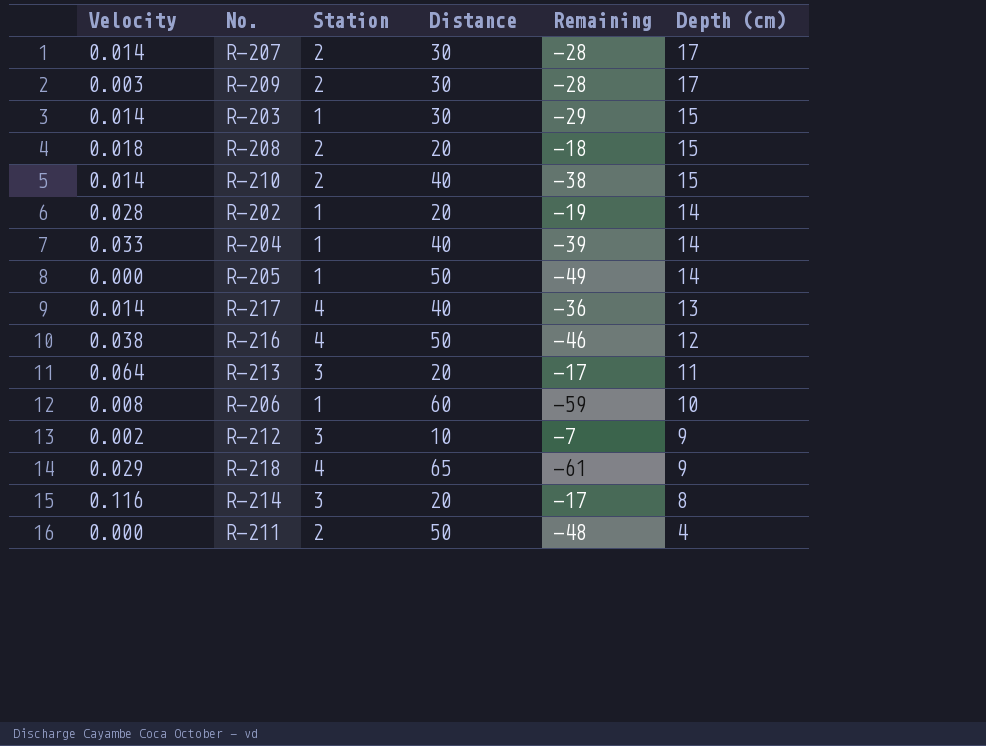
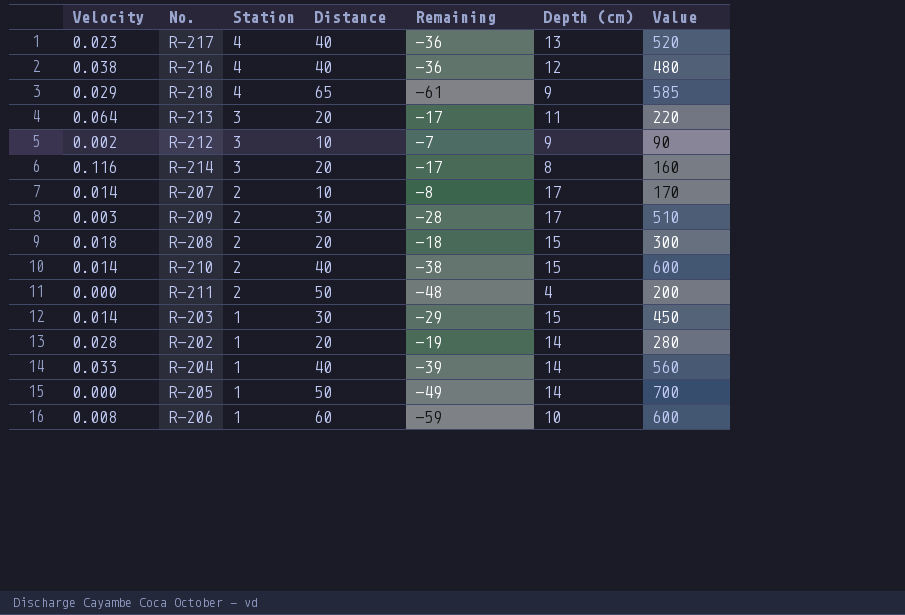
row order: Depth (cm) descending -> Station descending
column Value | formula: none -> [Distance] * [Depth (cm)]
R-217 | Velocity: 0.014 -> 0.023
R-216 | Distance: 50 -> 40
R-216 | Remaining: -46 -> -36
R-207 | Distance: 30 -> 10
R-207 | Remaining: -28 -> -8

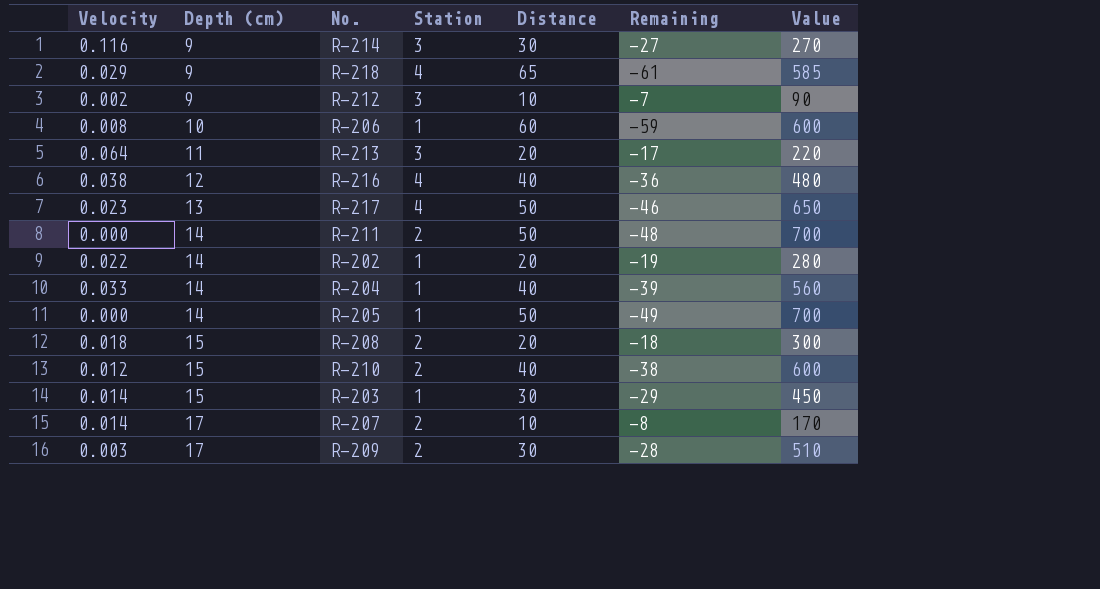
row order: Station descending -> Depth (cm) ascending
column Depth (cm) | position: 6 -> 2
R-214 | Depth (cm): 8 -> 9
R-214 | Distance: 20 -> 30
R-214 | Remaining: -17 -> -27
R-214 | Value: 160 -> 270
R-217 | Distance: 40 -> 50
R-217 | Remaining: -36 -> -46
R-217 | Value: 520 -> 650
R-211 | Depth (cm): 4 -> 14
R-211 | Value: 200 -> 700
R-202 | Velocity: 0.028 -> 0.022
R-210 | Velocity: 0.014 -> 0.012

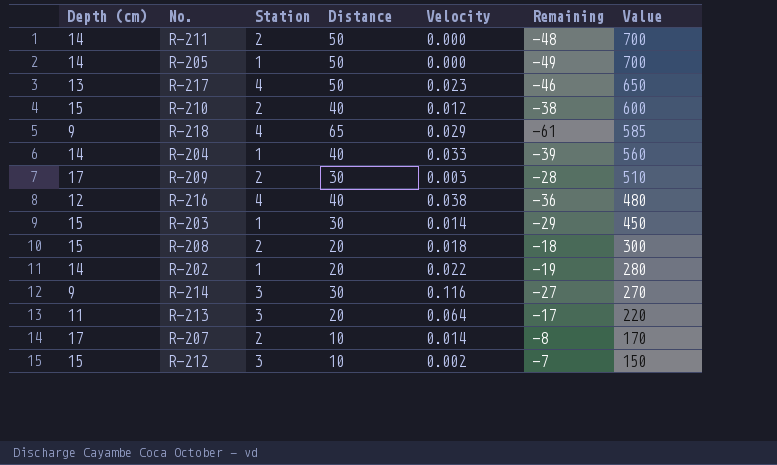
row order: Depth (cm) ascending -> Value descending
column Velocity | position: 1 -> 5
row R-206: 0.008 | 10 | 1 | 60 | -59 | 600 -> none
R-212 | Depth (cm): 9 -> 15
R-212 | Value: 90 -> 150

